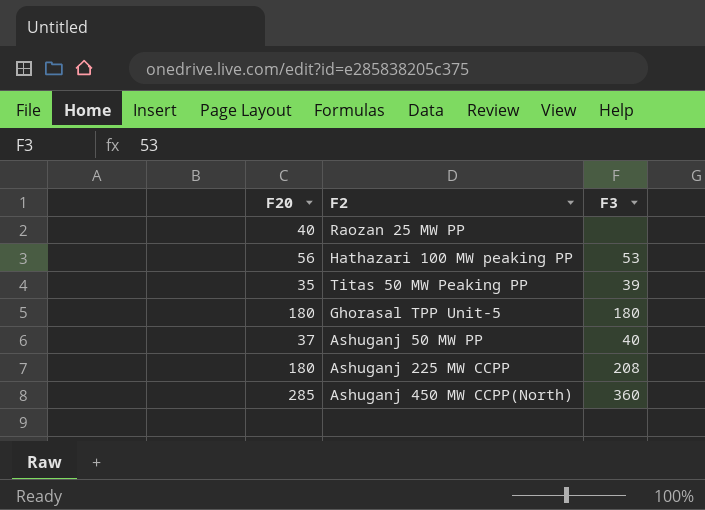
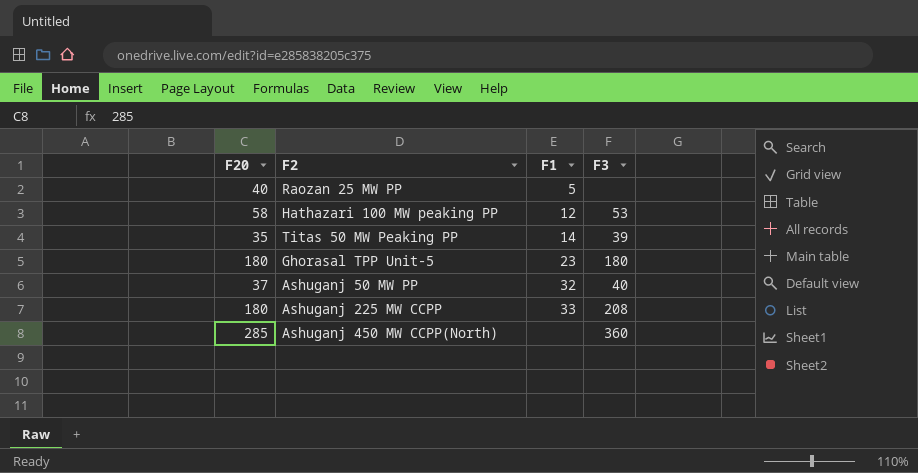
column F1 | position: none -> 3
Hathazari 100 MW peaking PP | F20: 56 -> 58

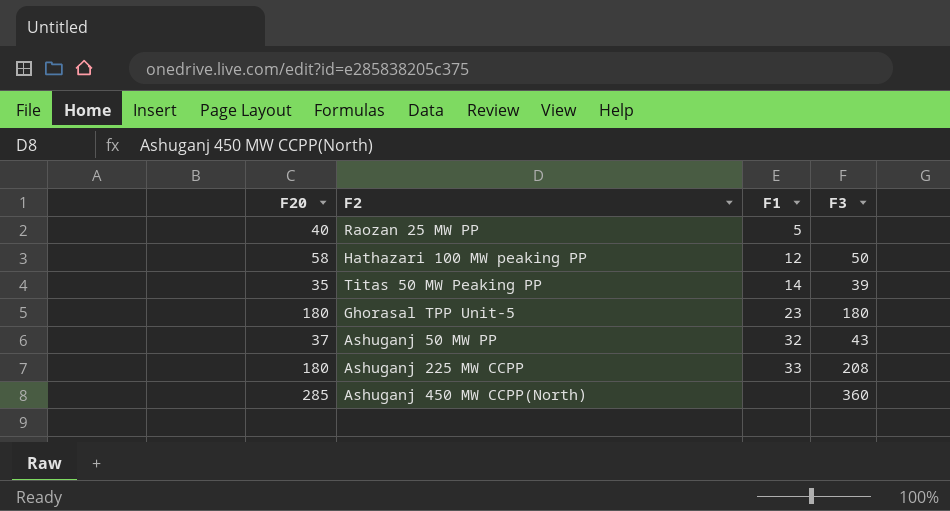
Hathazari 100 MW peaking PP | F3: 53 -> 50
Ashuganj 50 MW PP | F3: 40 -> 43

